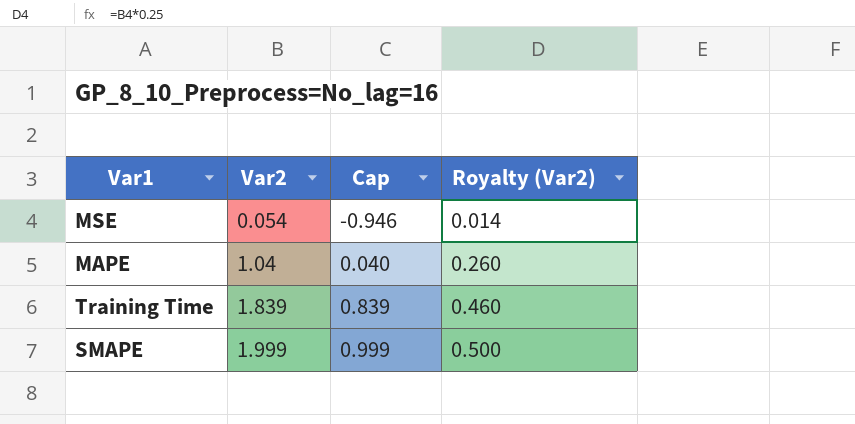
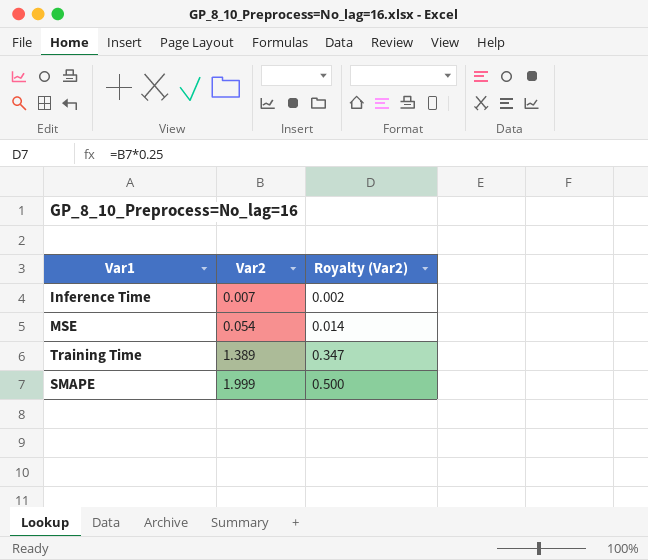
column Cap | formula: [Var2] - 1 -> none
row MAPE: 1.04 | 0.040 | 0.260 -> none
row Inference Time: none -> 0.007 | 0.002
Training Time | Var2: 1.839 -> 1.389
Training Time | Royalty (Var2): 0.460 -> 0.347

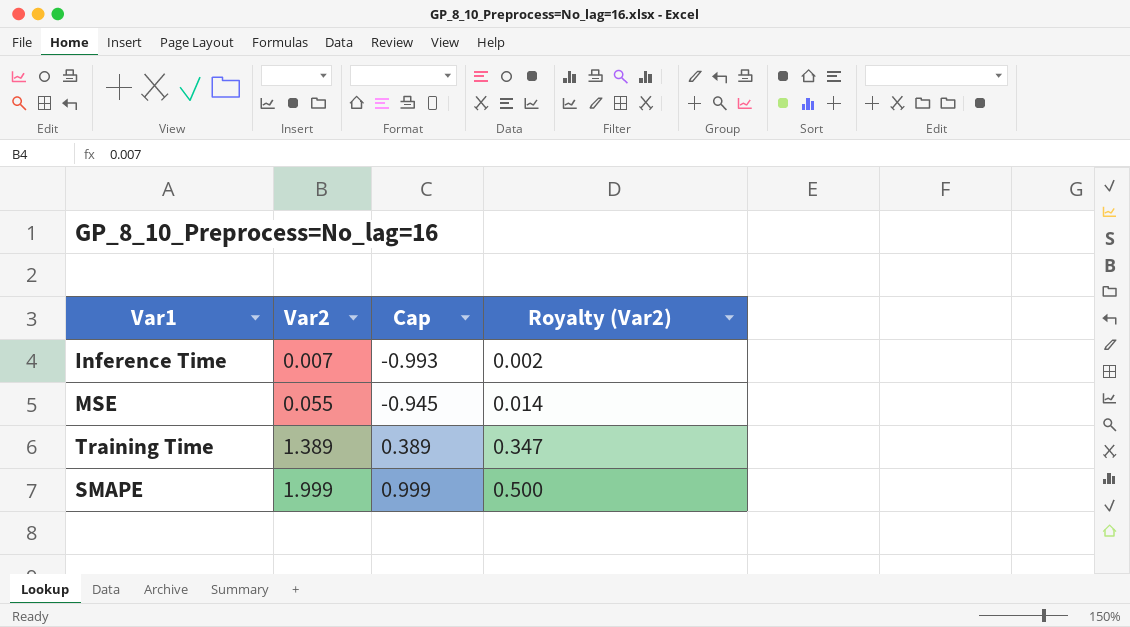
column Cap | formula: none -> [Var2] - 1
MSE | Var2: 0.054 -> 0.055

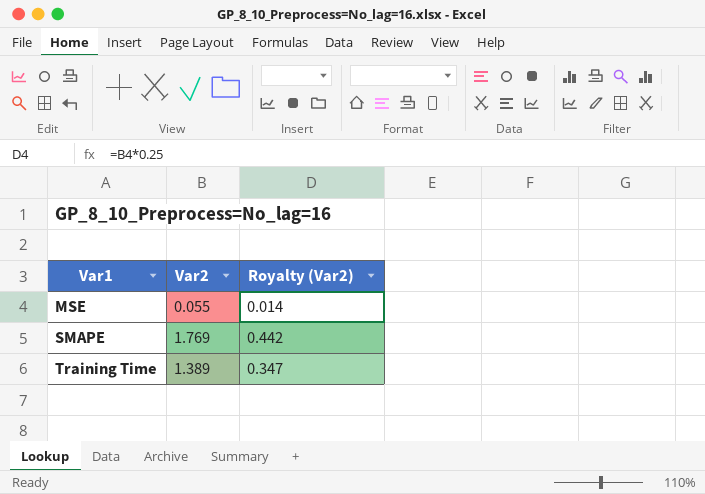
row order: Var2 ascending -> Var1 ascending
column Cap | formula: [Var2] - 1 -> none
row Inference Time: 0.007 | -0.993 | 0.002 -> none
SMAPE | Var2: 1.999 -> 1.769
SMAPE | Royalty (Var2): 0.500 -> 0.442

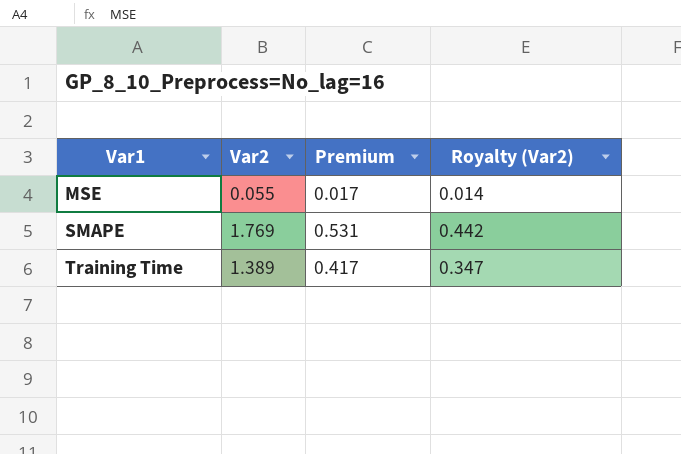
column Premium | formula: none -> [Var2] * 0.3

